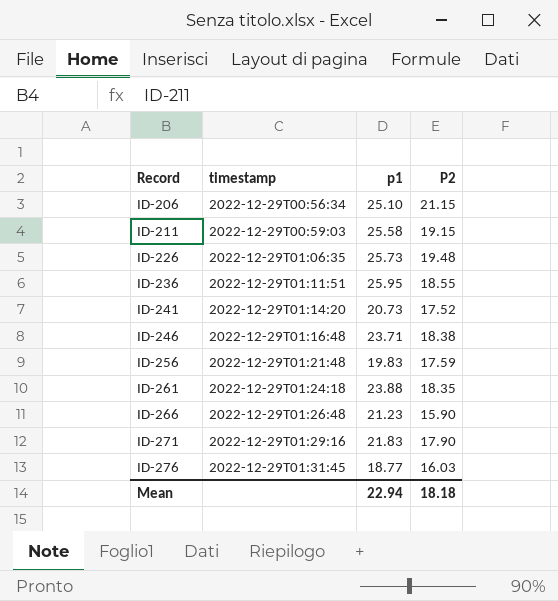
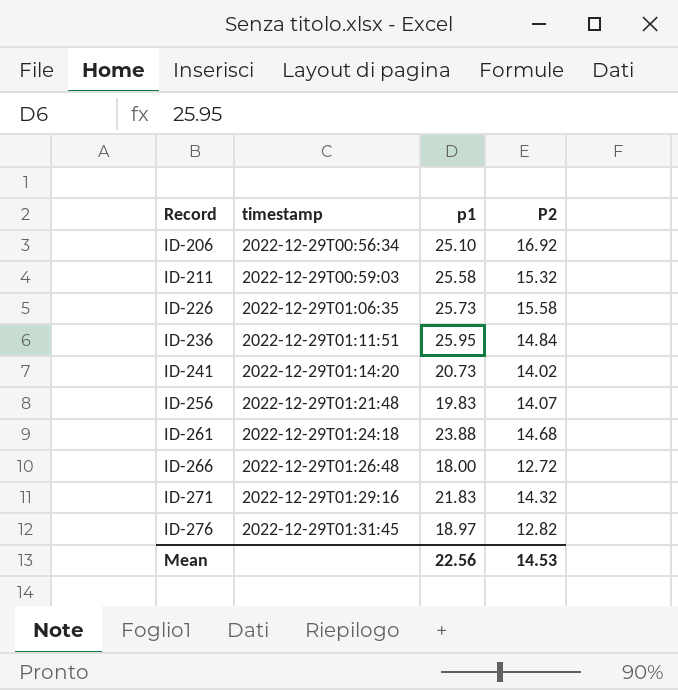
row ID-246: 2022-12-29T01:16:48 | 23.71 | 18.38 -> none
ID-206 | P2: 21.15 -> 16.92
ID-211 | P2: 19.15 -> 15.32
ID-226 | P2: 19.48 -> 15.58
ID-236 | P2: 18.55 -> 14.84
ID-241 | P2: 17.52 -> 14.02
ID-256 | P2: 17.59 -> 14.07
ID-261 | P2: 18.35 -> 14.68
ID-266 | p1: 21.23 -> 18.00
ID-266 | P2: 15.90 -> 12.72
ID-271 | P2: 17.90 -> 14.32
ID-276 | p1: 18.77 -> 18.97
ID-276 | P2: 16.03 -> 12.82
Mean | p1: 22.94 -> 22.56
Mean | P2: 18.18 -> 14.53

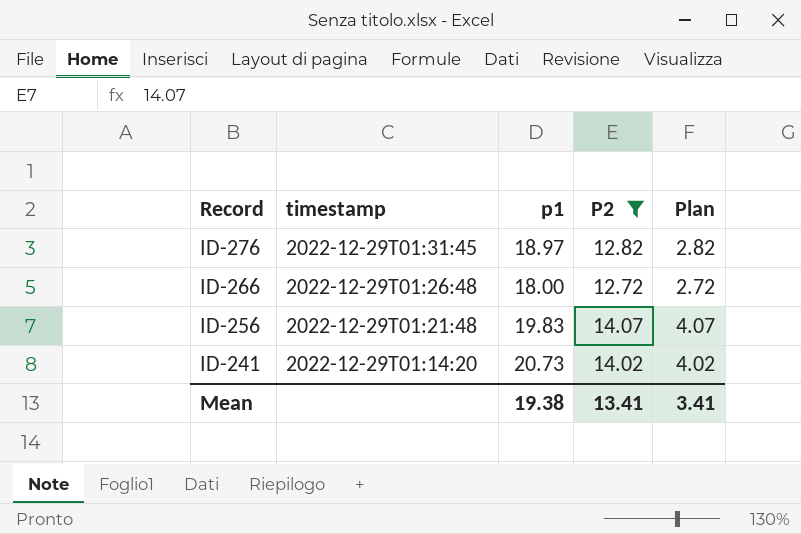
filter: none -> P2 <= 14.07
row order: Record ascending -> Record descending
column Plan | formula: none -> [P2] - 10
Mean | p1: 22.56 -> 19.38
Mean | P2: 14.53 -> 13.41

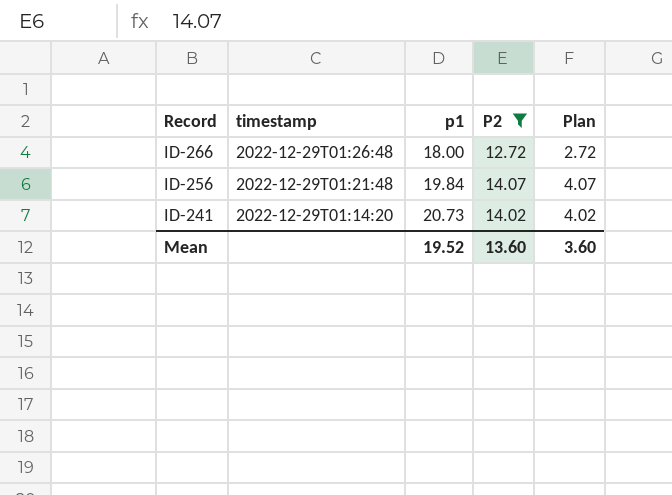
row ID-276: 2022-12-29T01:31:45 | 18.97 | 12.82 | 2.82 -> none
ID-256 | p1: 19.83 -> 19.84
Mean | p1: 19.38 -> 19.52
Mean | P2: 13.41 -> 13.60
Mean | Plan: 3.41 -> 3.60

